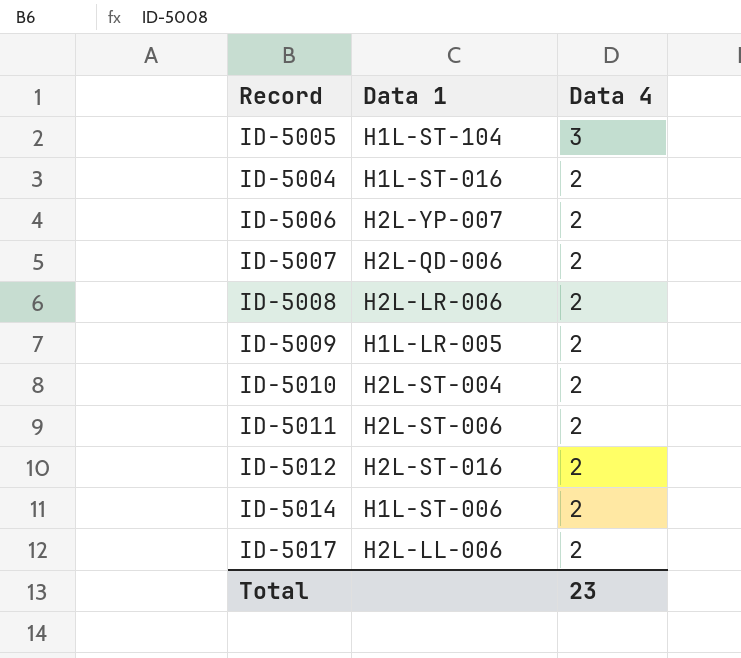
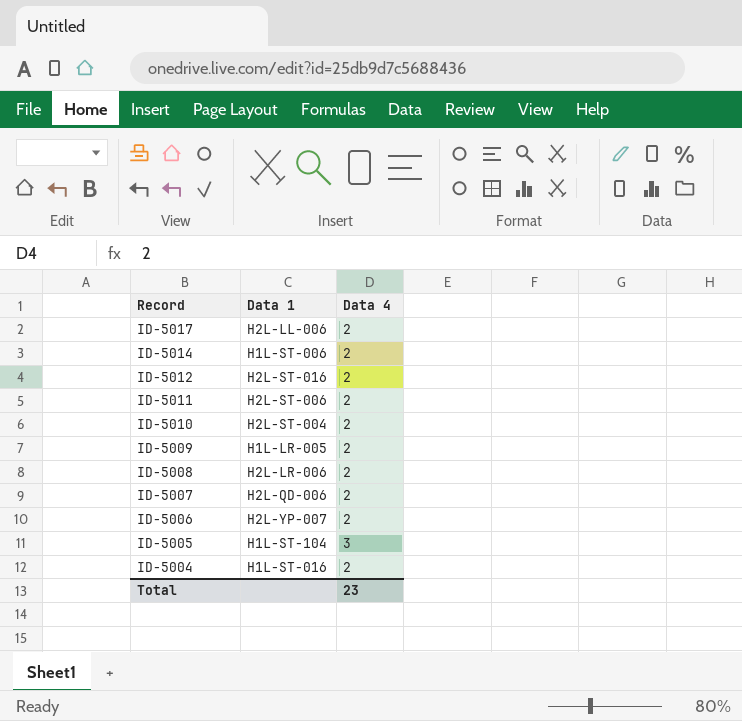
row order: Data 4 descending -> Record descending

